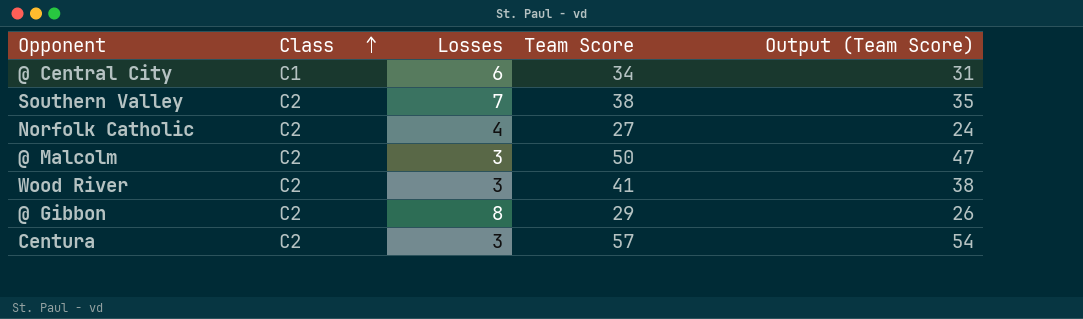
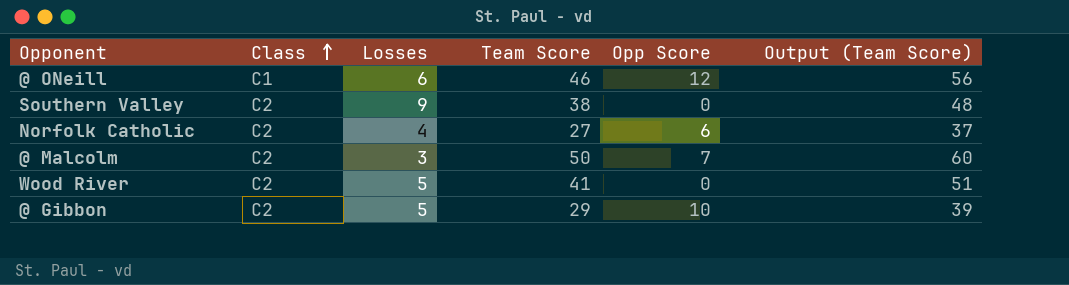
column Opp Score | position: none -> 5
column Output (Team Score) | formula: [Team Score] - 3 -> [Team Score] + 10
row @ Central City: C1 | 6 | 34 | 31 -> none
row Centura: C2 | 3 | 57 | 54 -> none
row @ ONeill: none -> C1 | 6 | 46 | 12 | 56
Southern Valley | Losses: 7 -> 9
Wood River | Losses: 3 -> 5
@ Gibbon | Losses: 8 -> 5

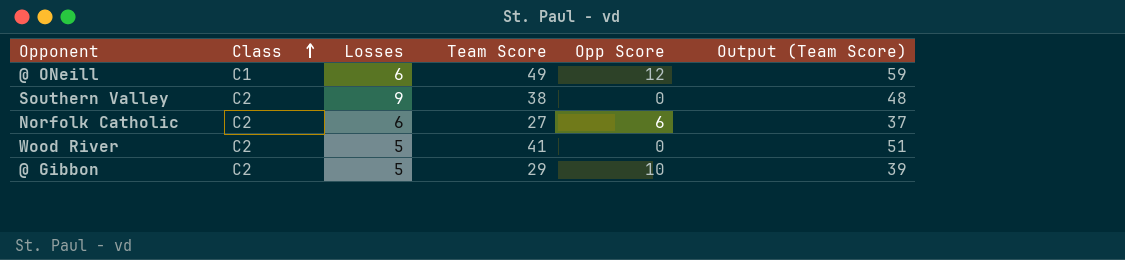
row @ Malcolm: C2 | 3 | 50 | 7 | 60 -> none
@ ONeill | Team Score: 46 -> 49
@ ONeill | Output (Team Score): 56 -> 59
Norfolk Catholic | Losses: 4 -> 6

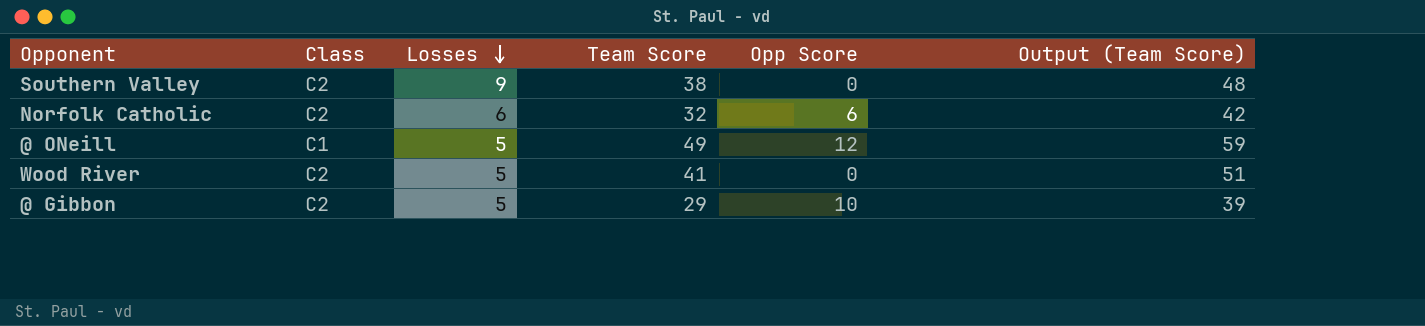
row order: Class ascending -> Losses descending
Norfolk Catholic | Team Score: 27 -> 32
Norfolk Catholic | Output (Team Score): 37 -> 42
@ ONeill | Losses: 6 -> 5

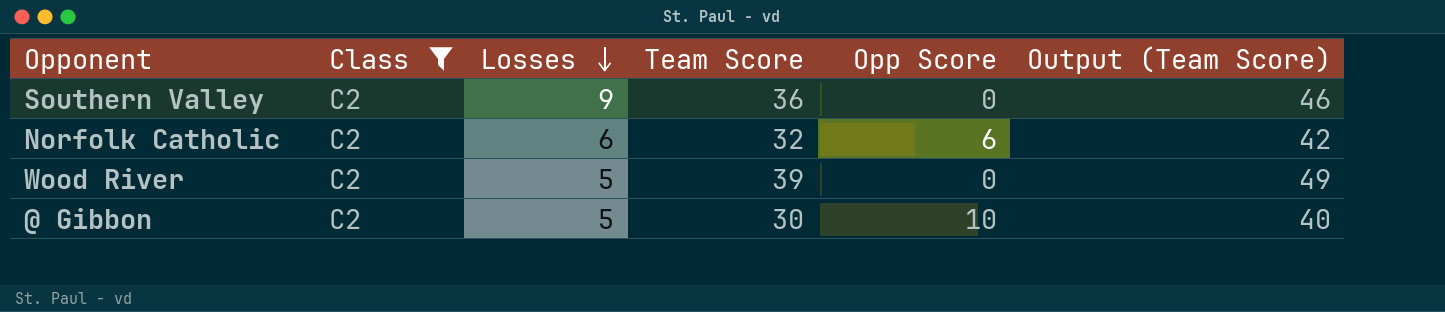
filter: none -> Class = C2
Southern Valley | Team Score: 38 -> 36
Southern Valley | Output (Team Score): 48 -> 46
Wood River | Team Score: 41 -> 39
Wood River | Output (Team Score): 51 -> 49
@ Gibbon | Team Score: 29 -> 30
@ Gibbon | Output (Team Score): 39 -> 40

